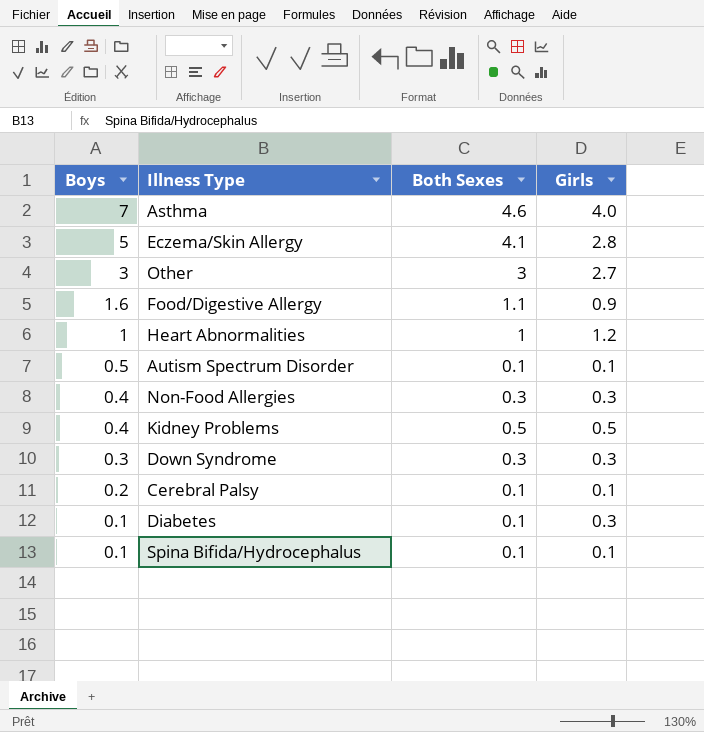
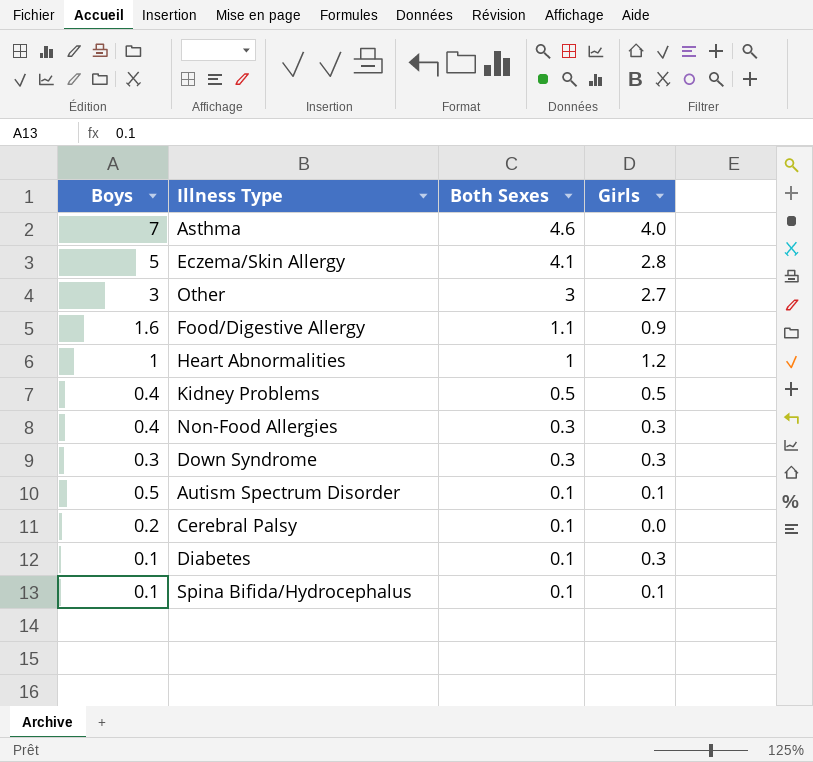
row order: Boys descending -> Both Sexes descending
Cerebral Palsy | Girls: 0.1 -> 0.0

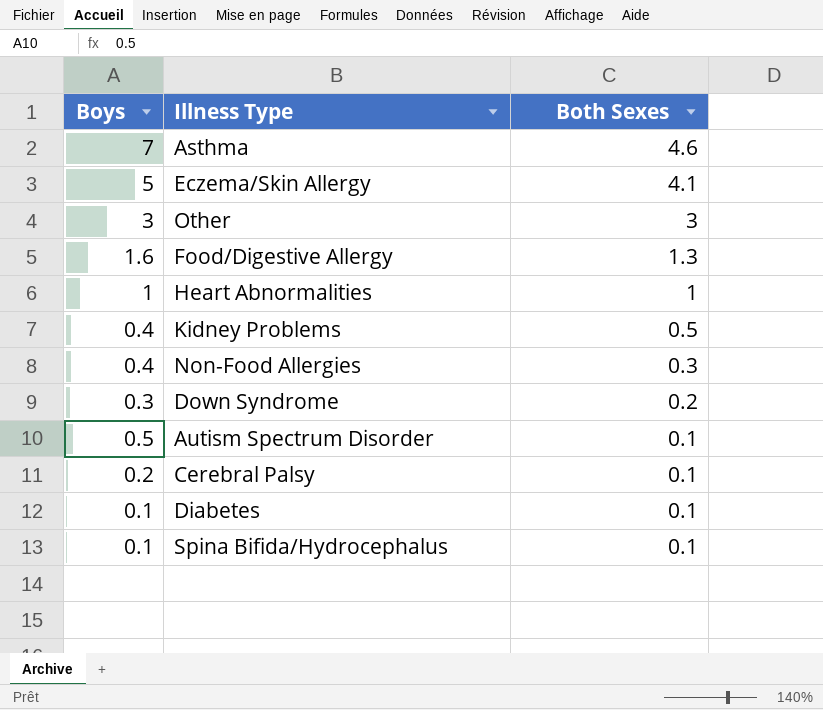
column Girls | position: 4 -> none
Food/Digestive Allergy | Both Sexes: 1.1 -> 1.3
Down Syndrome | Both Sexes: 0.3 -> 0.2

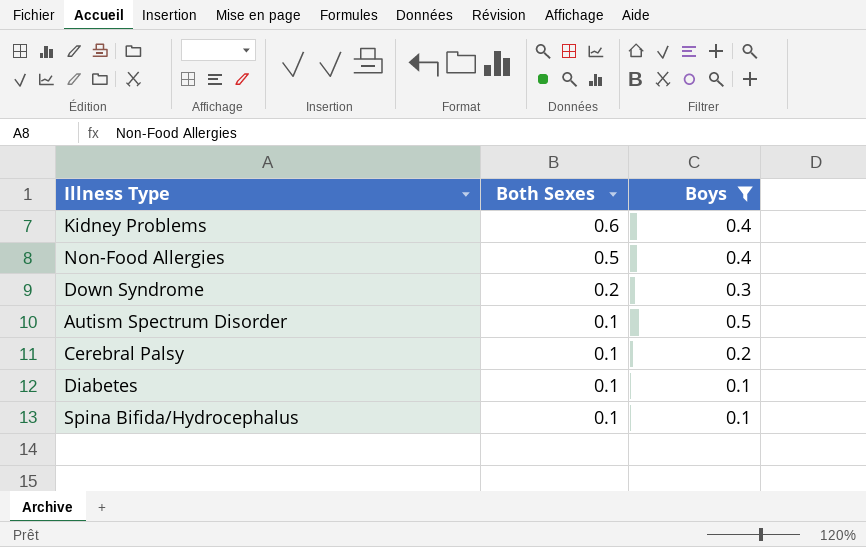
filter: none -> Boys <= 0.5
column Boys | position: 1 -> 3
Kidney Problems | Both Sexes: 0.5 -> 0.6
Non-Food Allergies | Both Sexes: 0.3 -> 0.5

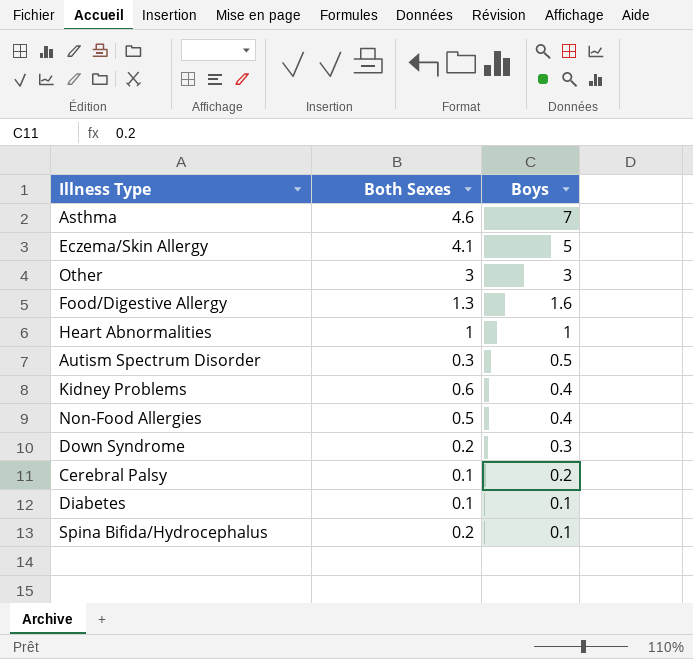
filter: Boys <= 0.5 -> none
row order: Both Sexes descending -> Boys descending
Autism Spectrum Disorder | Both Sexes: 0.1 -> 0.3
Spina Bifida/Hydrocephalus | Both Sexes: 0.1 -> 0.2

